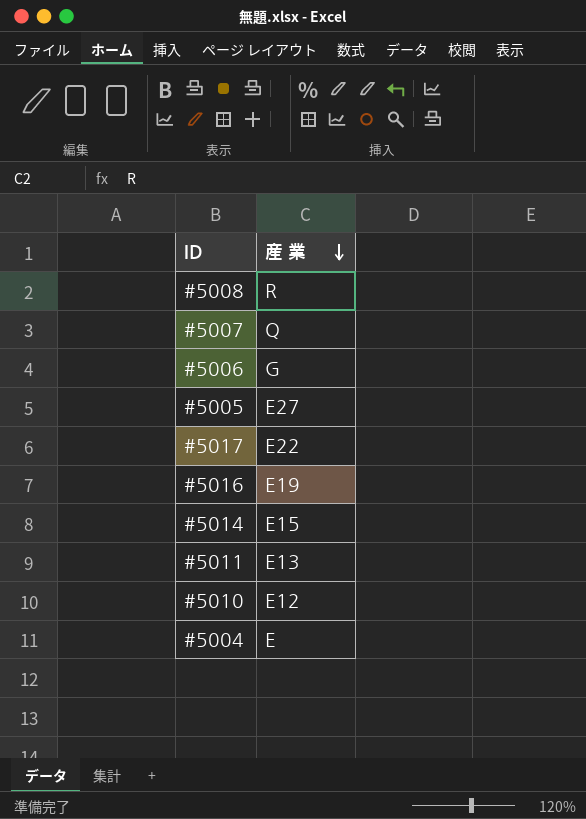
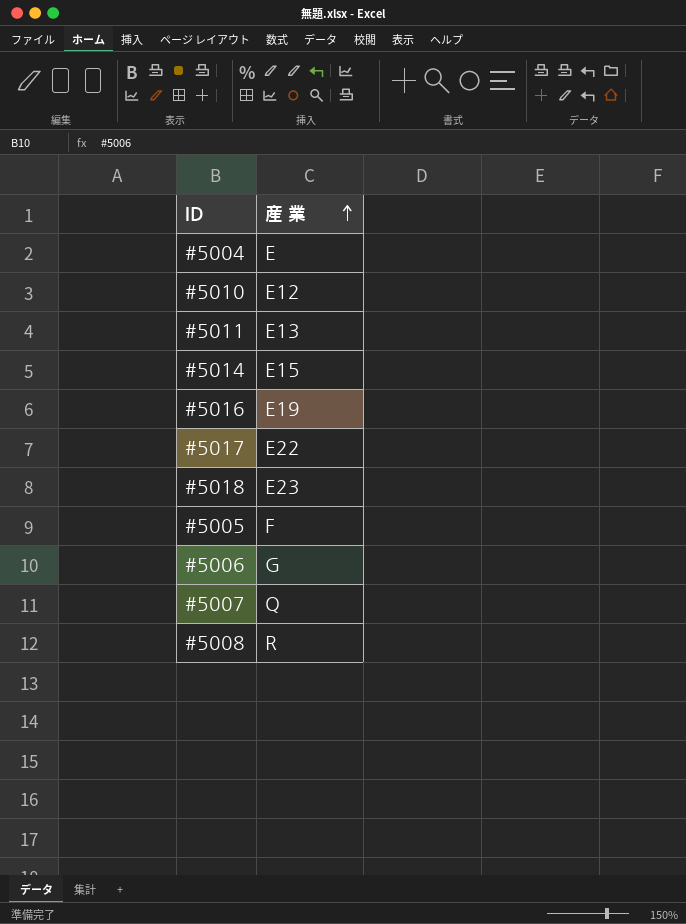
row order: 産 業 descending -> 産 業 ascending
row #5018: none -> E23
#5005 | 産 業: E27 -> F

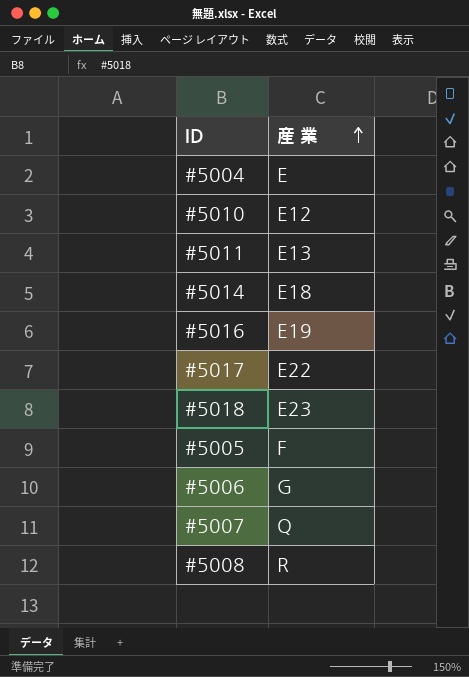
#5014 | 産 業: E15 -> E18

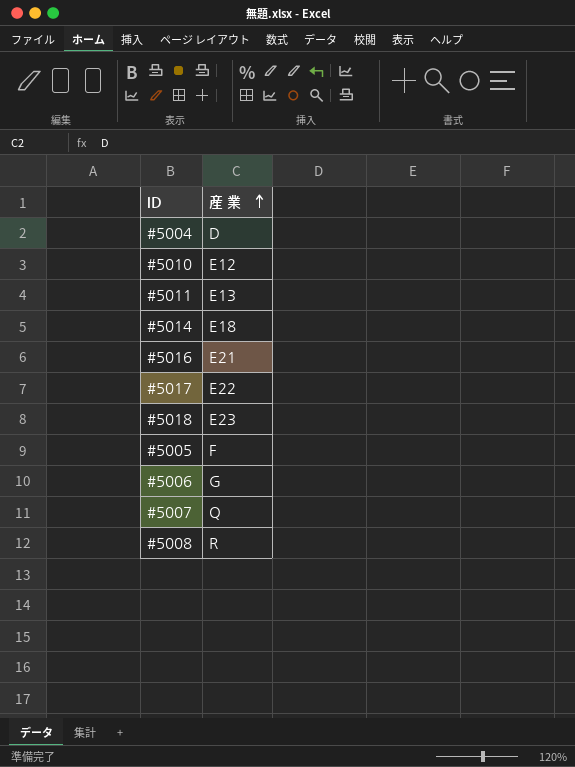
#5004 | 産 業: E -> D
#5016 | 産 業: E19 -> E21

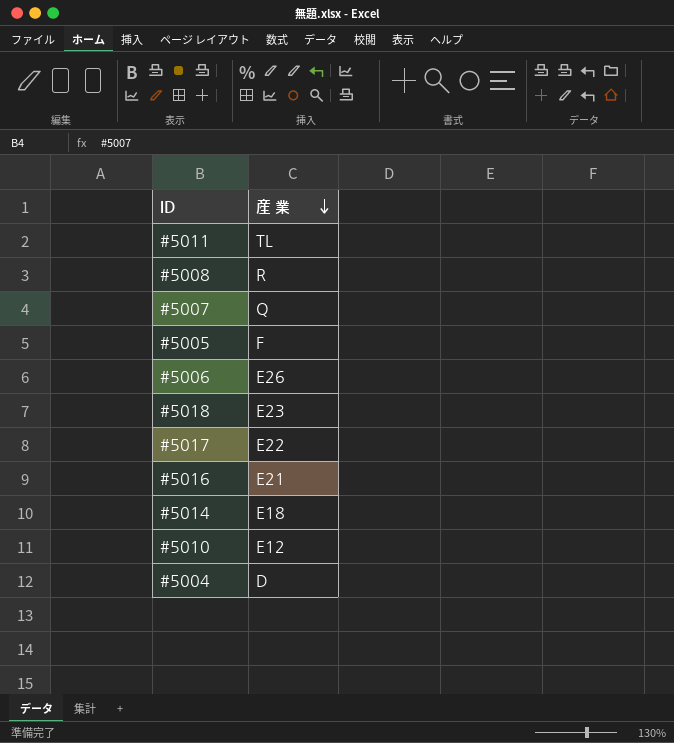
row order: 産 業 ascending -> 産 業 descending
#5011 | 産 業: E13 -> TL
#5006 | 産 業: G -> E26

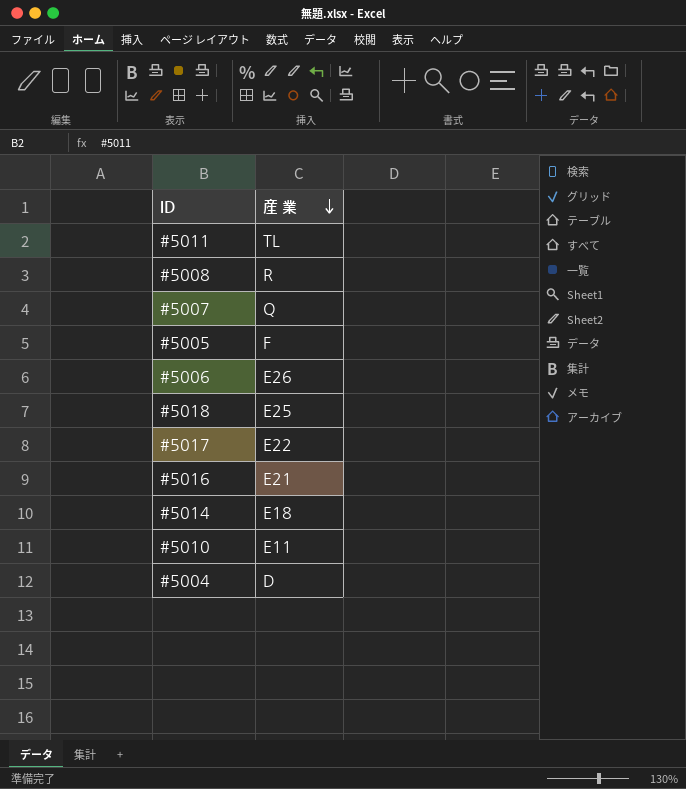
#5018 | 産 業: E23 -> E25
#5010 | 産 業: E12 -> E11

